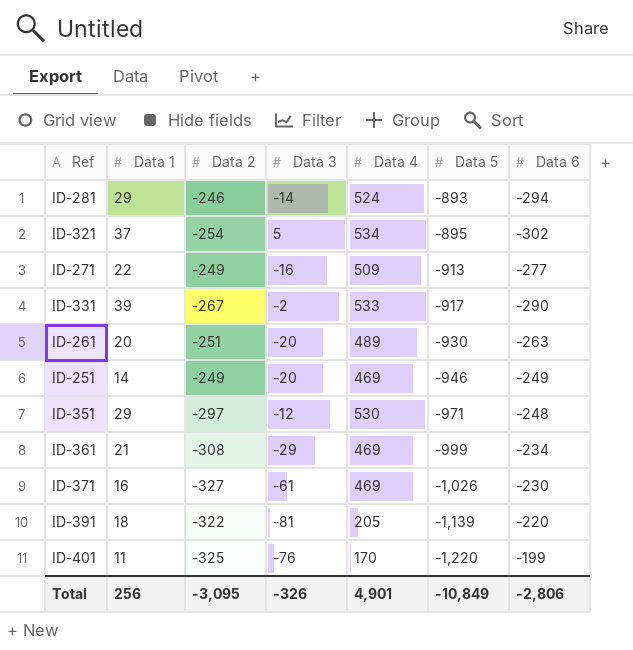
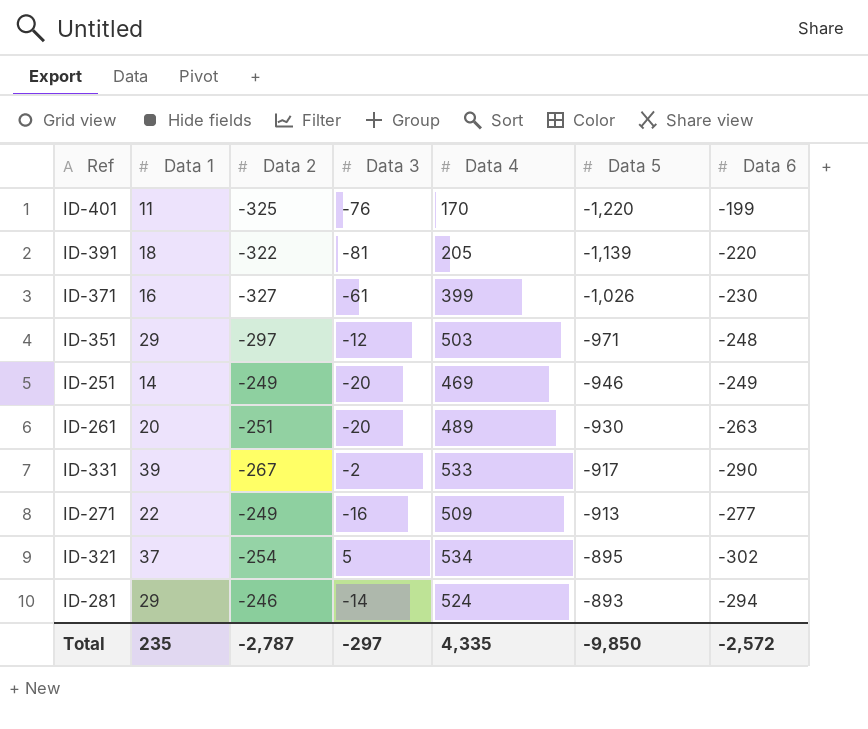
row order: Data 5 descending -> Data 5 ascending
row ID-361: 21 | -308 | -29 | 469 | -999 | -234 -> none
ID-371 | Data 4: 469 -> 399
ID-351 | Data 4: 530 -> 503
Total | Data 1: 256 -> 235
Total | Data 2: -3,095 -> -2,787
Total | Data 3: -326 -> -297
Total | Data 4: 4,901 -> 4,335
Total | Data 5: -10,849 -> -9,850
Total | Data 6: -2,806 -> -2,572

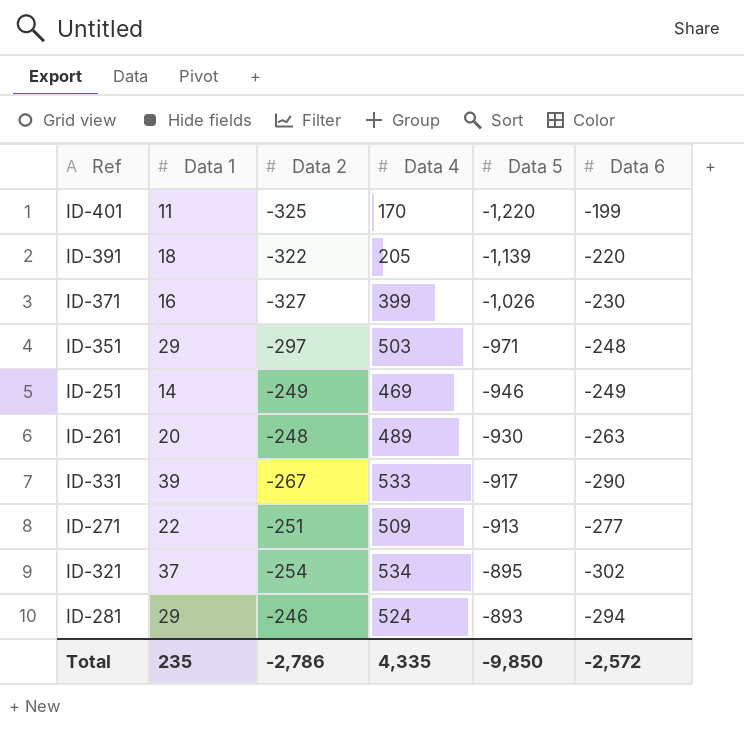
column Data 3 | position: 4 -> none
ID-261 | Data 2: -251 -> -248
ID-271 | Data 2: -249 -> -251
Total | Data 2: -2,787 -> -2,786

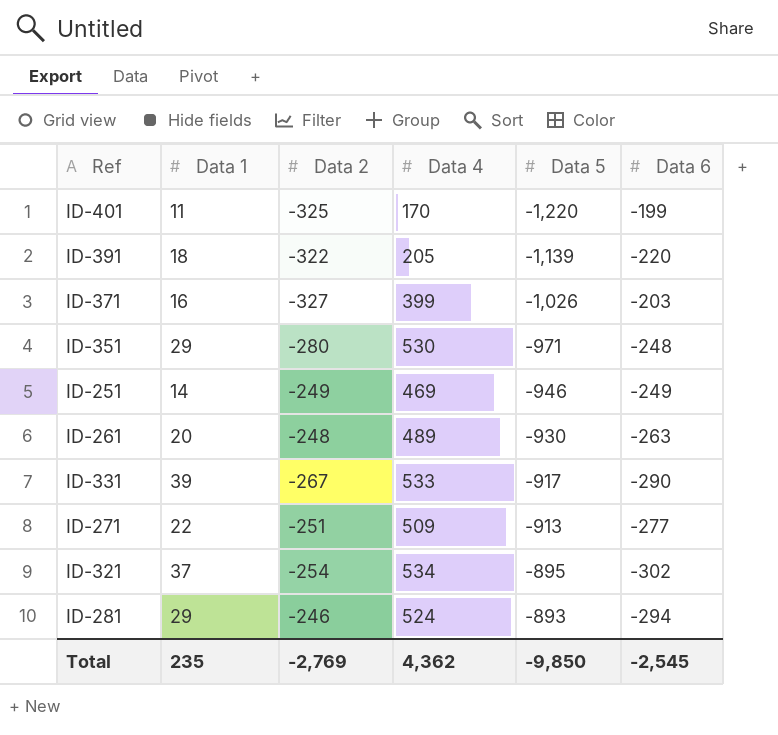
ID-371 | Data 6: -230 -> -203
ID-351 | Data 2: -297 -> -280
ID-351 | Data 4: 503 -> 530
Total | Data 2: -2,786 -> -2,769
Total | Data 4: 4,335 -> 4,362
Total | Data 6: -2,572 -> -2,545

